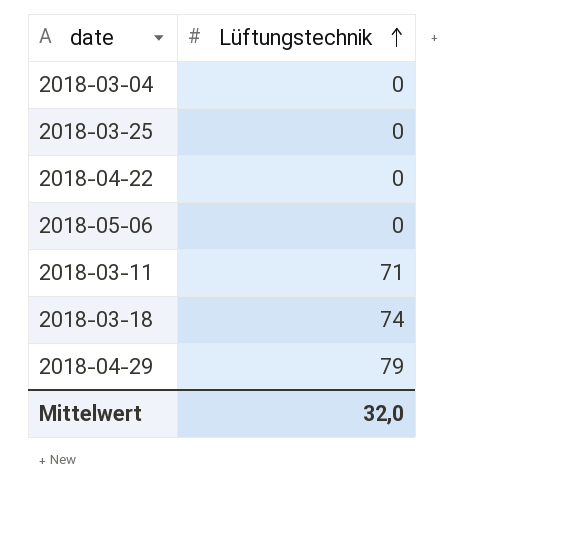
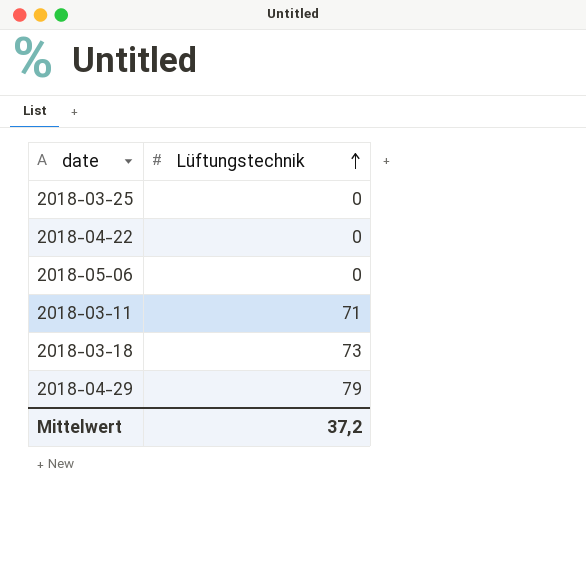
row 2018-03-04: 0 -> none
2018-03-18 | Lüftungstechnik: 74 -> 73
Mittelwert | Lüftungstechnik: 32,0 -> 37,2

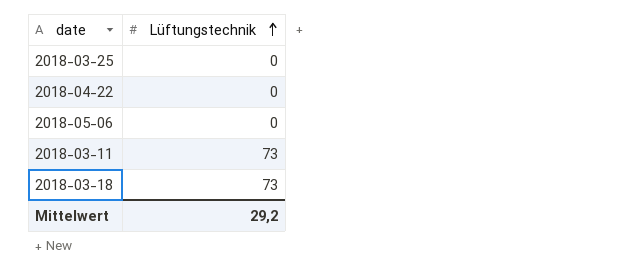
row 2018-04-29: 79 -> none
2018-03-11 | Lüftungstechnik: 71 -> 73
Mittelwert | Lüftungstechnik: 37,2 -> 29,2

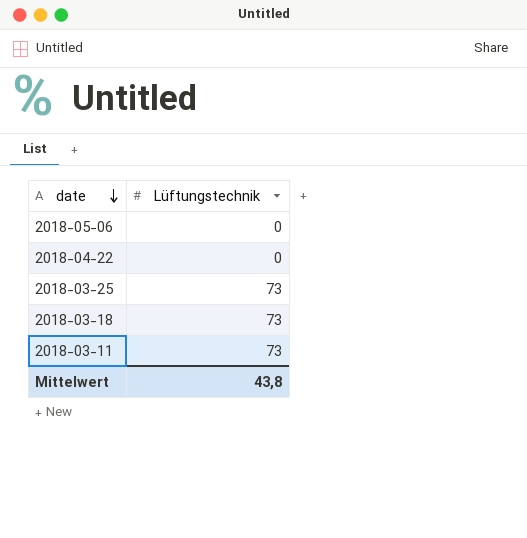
row order: Lüftungstechnik ascending -> date descending
2018-03-25 | Lüftungstechnik: 0 -> 73
Mittelwert | Lüftungstechnik: 29,2 -> 43,8

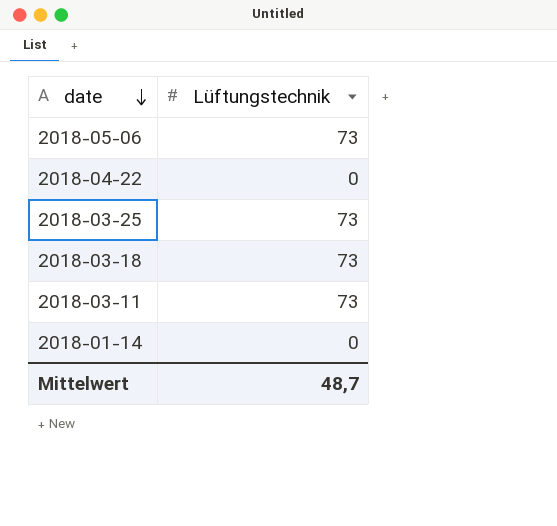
2018-05-06 | Lüftungstechnik: 0 -> 73
row 2018-01-14: none -> 0
Mittelwert | Lüftungstechnik: 43,8 -> 48,7

